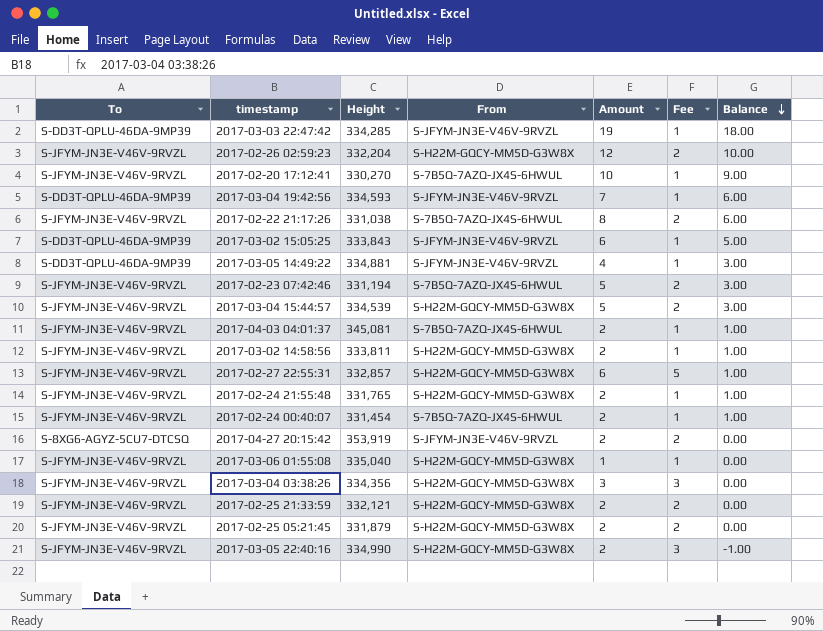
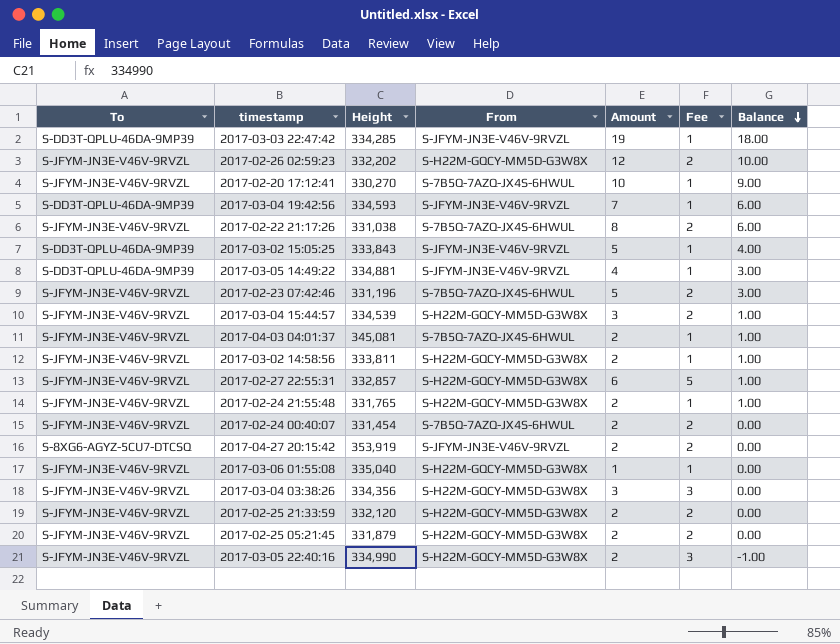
2017-02-26 02:59:23 | Height: 332,204 -> 332,202
2017-03-02 15:05:25 | Amount: 6 -> 5
2017-03-02 15:05:25 | Balance: 5.00 -> 4.00
2017-02-23 07:42:46 | Height: 331,194 -> 331,196
2017-03-04 15:44:57 | Amount: 5 -> 3
2017-03-04 15:44:57 | Balance: 3.00 -> 1.00
2017-02-24 00:40:07 | Fee: 1 -> 2
2017-02-24 00:40:07 | Balance: 1.00 -> 0.00
2017-02-25 21:33:59 | Height: 332,121 -> 332,120

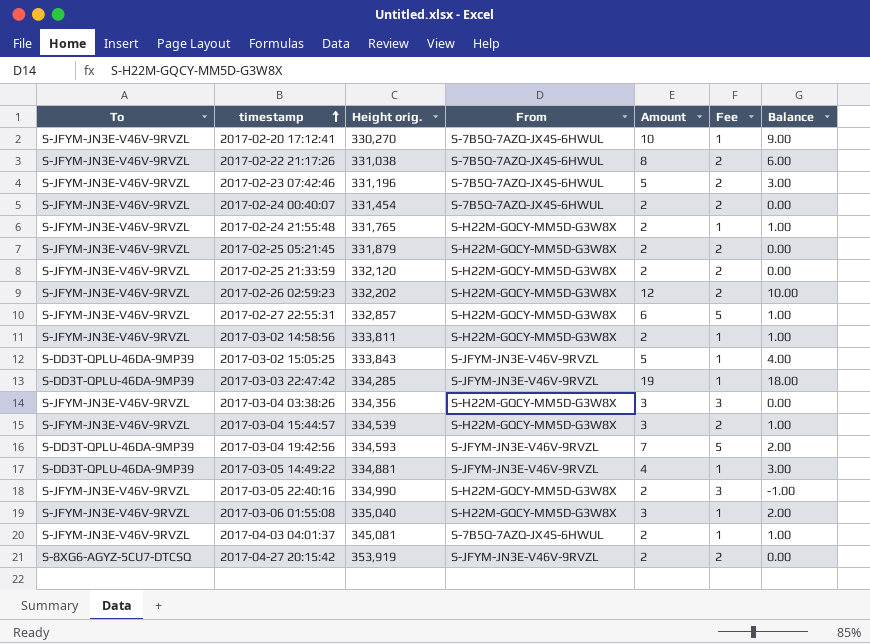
row order: Balance descending -> timestamp ascending
column name: Height -> Height orig.
2017-03-04 19:42:56 | Fee: 1 -> 5
2017-03-04 19:42:56 | Balance: 6.00 -> 2.00
2017-03-06 01:55:08 | Amount: 1 -> 3
2017-03-06 01:55:08 | Balance: 0.00 -> 2.00

